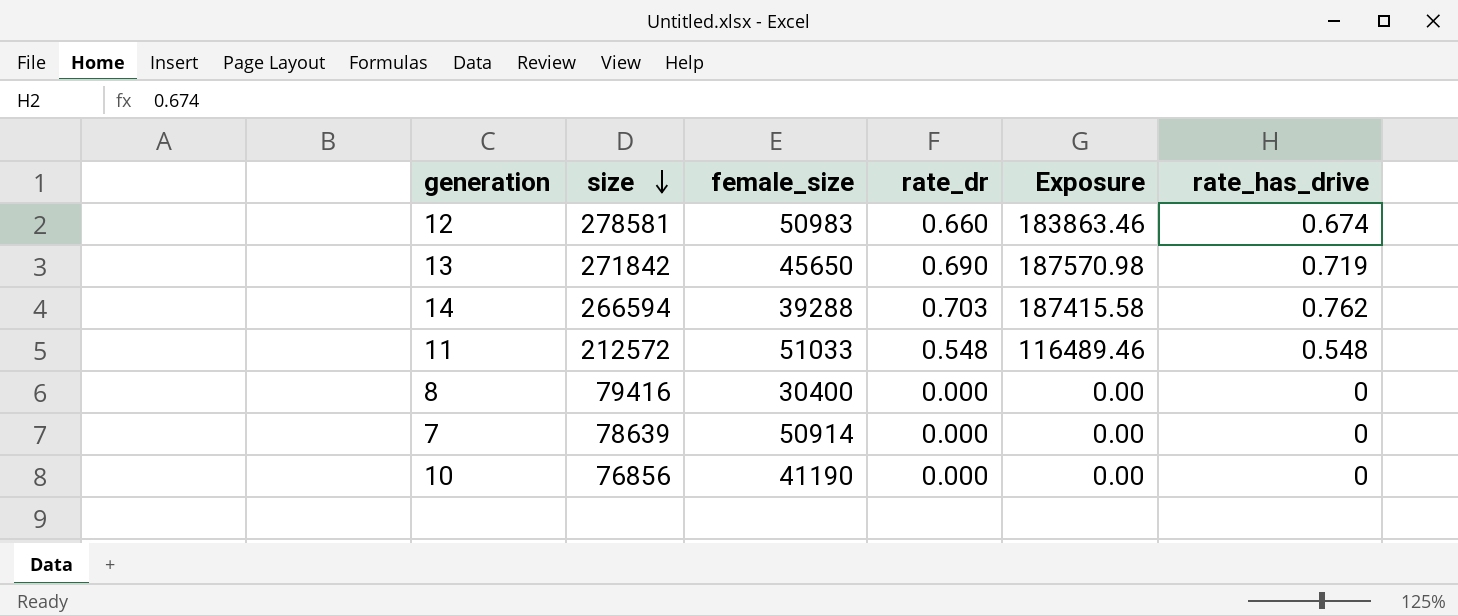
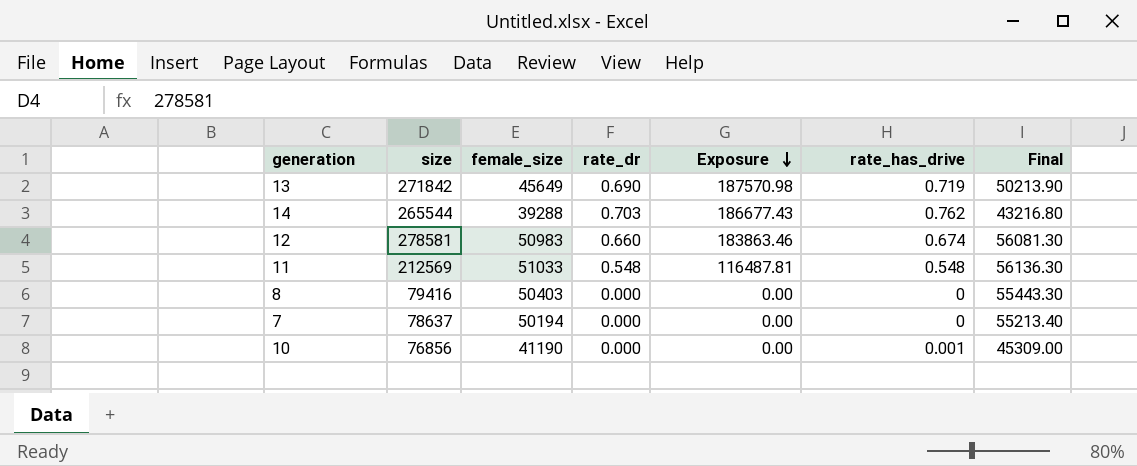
row order: size descending -> Exposure descending
column Final | formula: none -> [female_size] * 1.1
13 | female_size: 45650 -> 45649
14 | size: 266594 -> 265544
14 | Exposure: 187415.58 -> 186677.43
11 | size: 212572 -> 212569
11 | Exposure: 116489.46 -> 116487.81
8 | female_size: 30400 -> 50403
7 | size: 78639 -> 78637
7 | female_size: 50914 -> 50194
10 | rate_has_drive: 0 -> 0.001

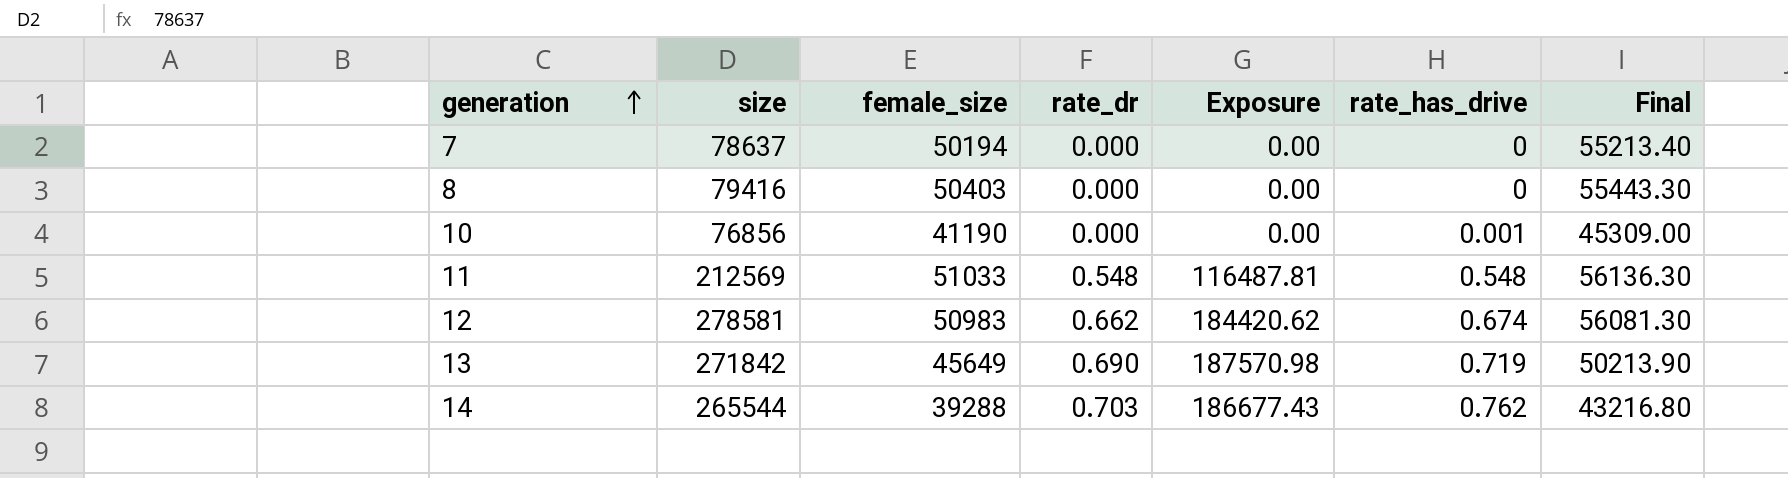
row order: Exposure descending -> generation ascending
12 | rate_dr: 0.660 -> 0.662
12 | Exposure: 183863.46 -> 184420.62

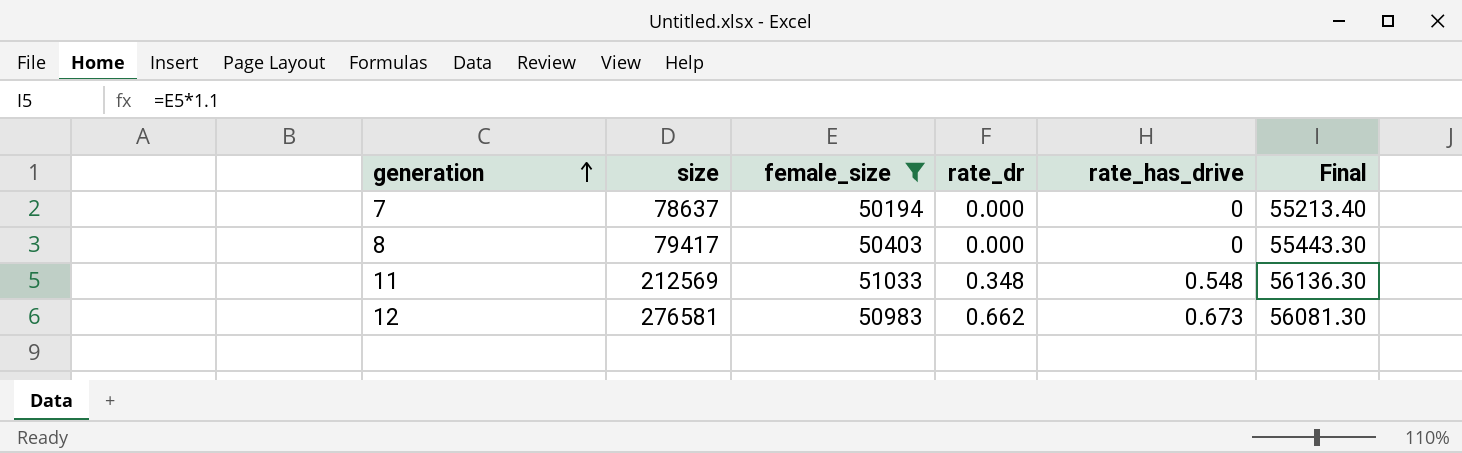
filter: none -> female_size >= 50194
column Exposure | formula: [size] * [rate_dr] -> none
8 | size: 79416 -> 79417
11 | rate_dr: 0.548 -> 0.348
12 | size: 278581 -> 276581
12 | rate_has_drive: 0.674 -> 0.673

